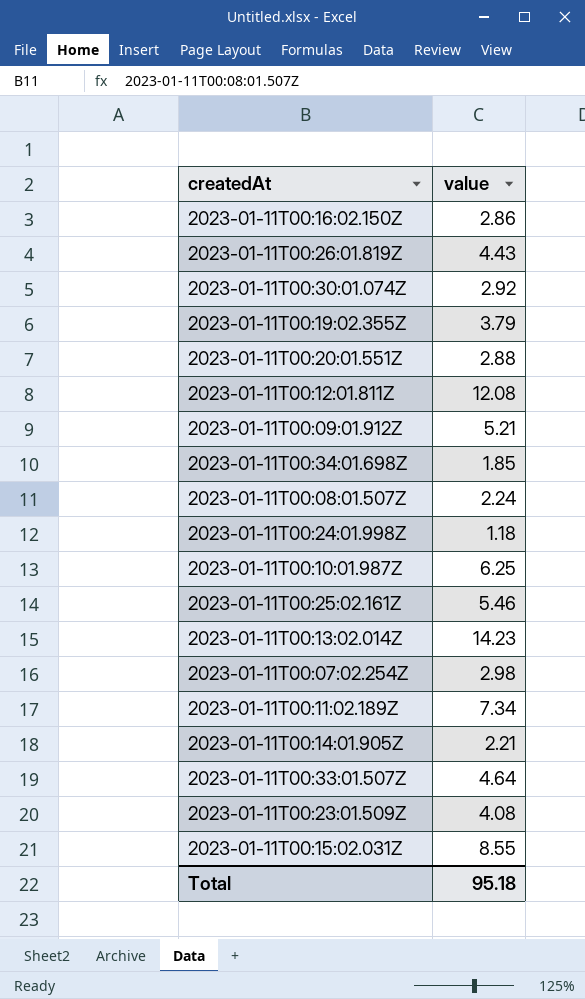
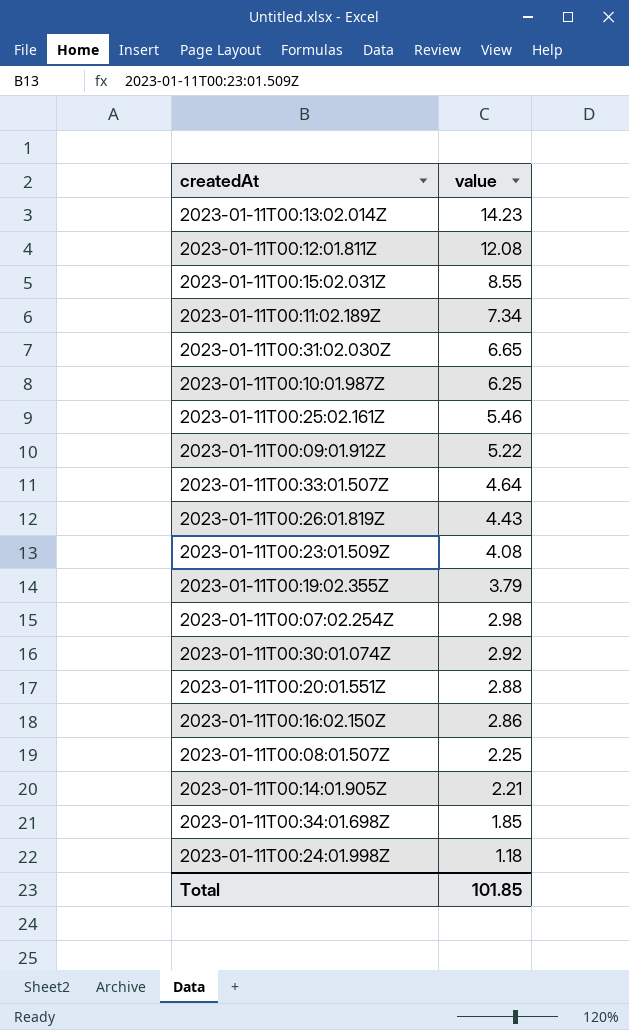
row order: none -> value descending
row 2023-01-11T00:31:02.030Z: none -> 6.65
2023-01-11T00:09:01.912Z | value: 5.21 -> 5.22
2023-01-11T00:08:01.507Z | value: 2.24 -> 2.25
Total | value: 95.18 -> 101.85

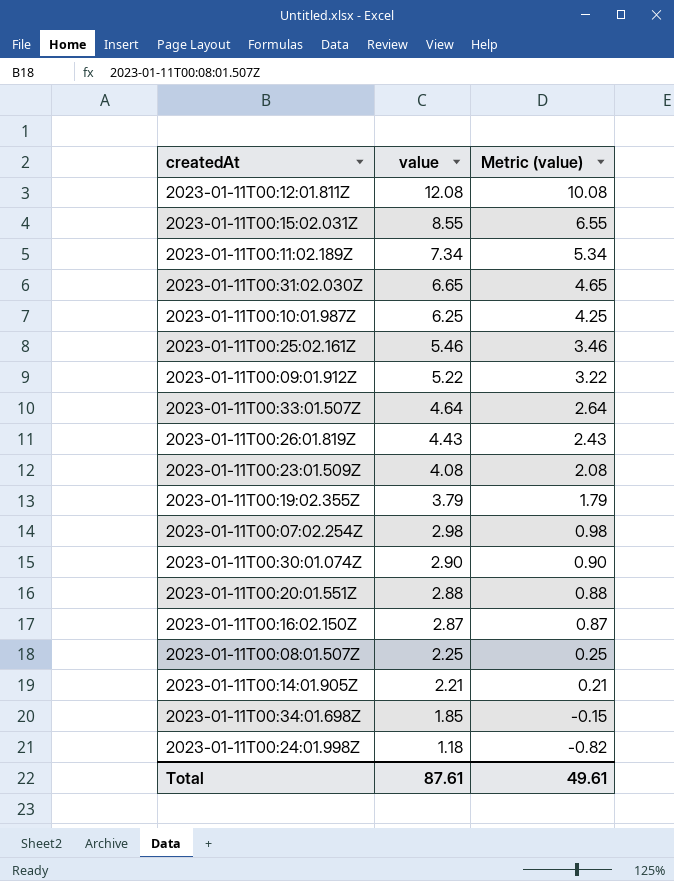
column Metric (value) | formula: none -> [value] - 2
row 2023-01-11T00:13:02.014Z: 14.23 -> none
2023-01-11T00:30:01.074Z | value: 2.92 -> 2.90
2023-01-11T00:16:02.150Z | value: 2.86 -> 2.87
Total | value: 101.85 -> 87.61

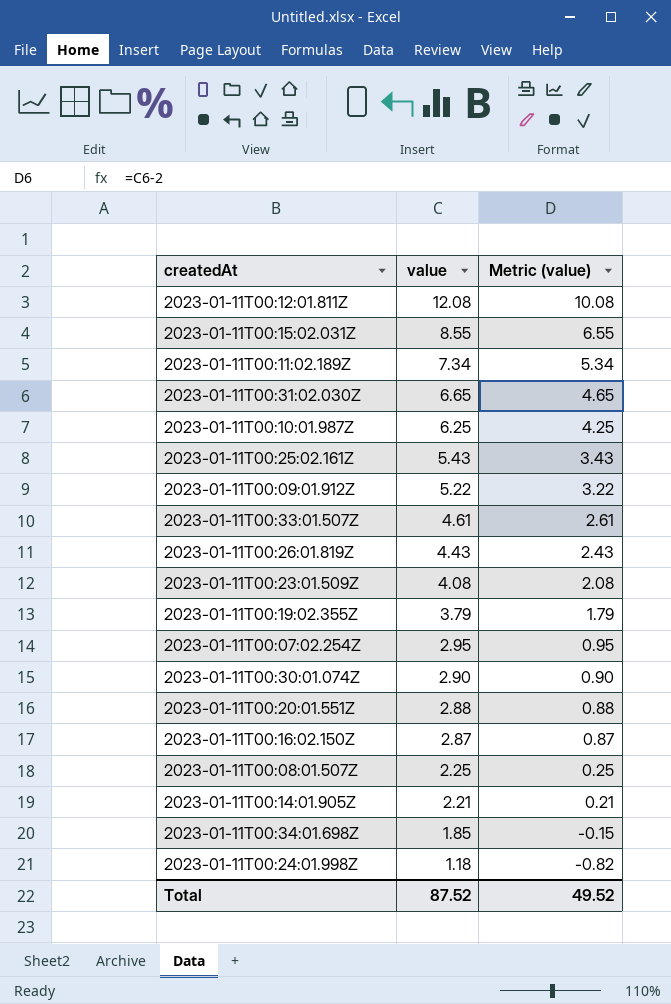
2023-01-11T00:25:02.161Z | value: 5.46 -> 5.43
2023-01-11T00:25:02.161Z | Metric (value): 3.46 -> 3.43
2023-01-11T00:33:01.507Z | value: 4.64 -> 4.61
2023-01-11T00:33:01.507Z | Metric (value): 2.64 -> 2.61
2023-01-11T00:07:02.254Z | value: 2.98 -> 2.95
2023-01-11T00:07:02.254Z | Metric (value): 0.98 -> 0.95
Total | value: 87.61 -> 87.52
Total | Metric (value): 49.61 -> 49.52

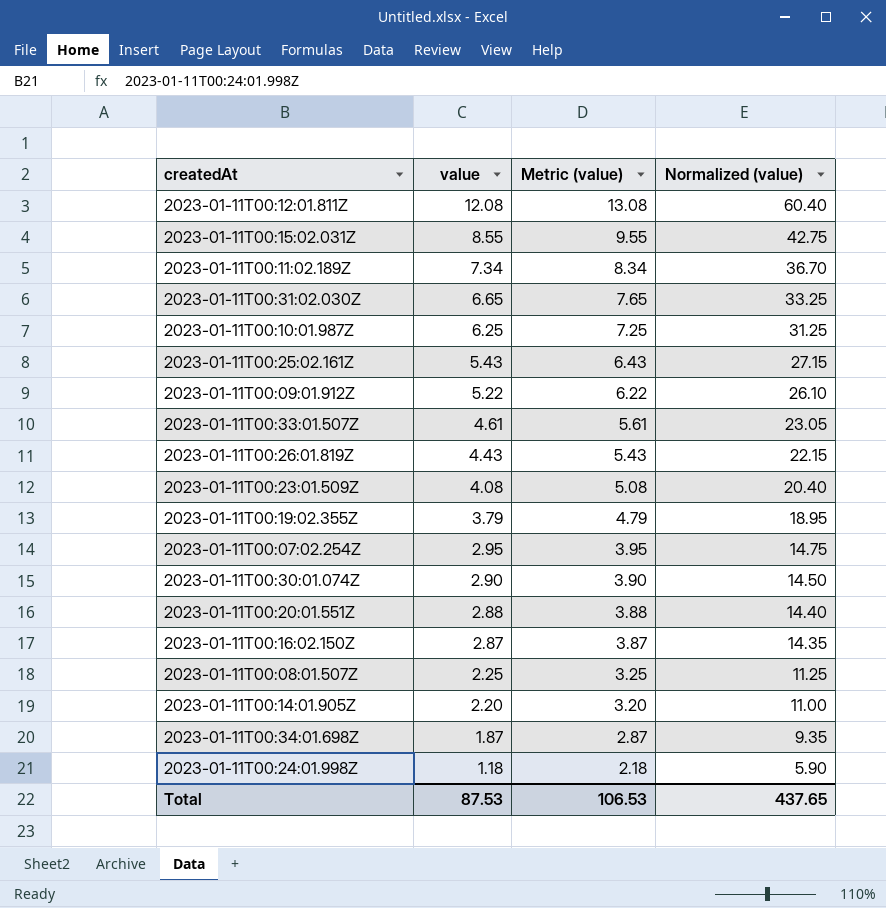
column Metric (value) | formula: [value] - 2 -> [value] + 1
column Normalized (value) | formula: none -> [value] * 5
2023-01-11T00:14:01.905Z | value: 2.21 -> 2.20
2023-01-11T00:34:01.698Z | value: 1.85 -> 1.87
Total | value: 87.52 -> 87.53
Total | Metric (value): 49.52 -> 106.53

